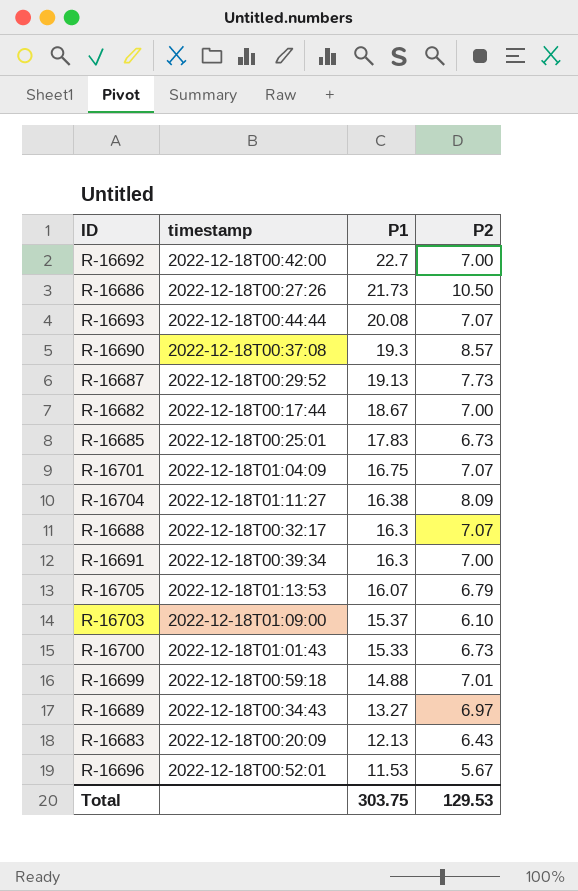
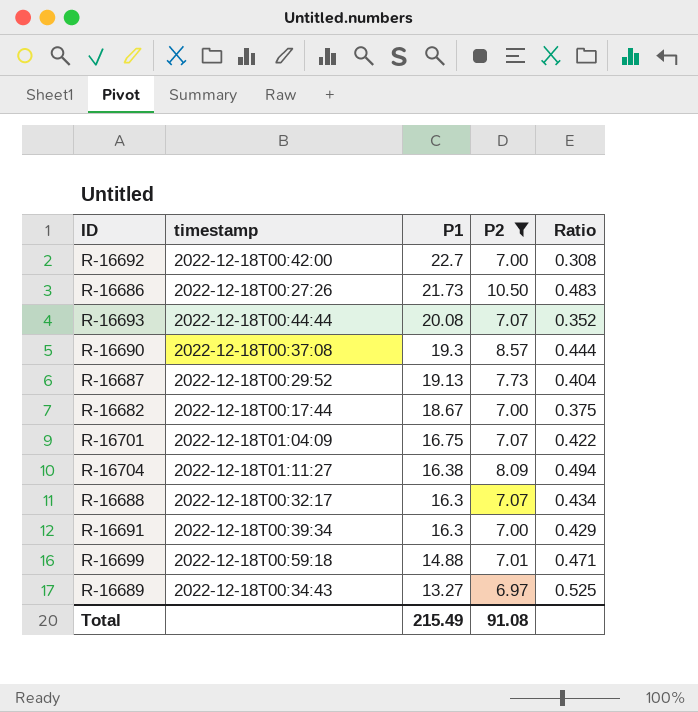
filter: none -> P2 >= 6.97
column Ratio | formula: none -> [P2] / [P1]
Total | P1: 303.75 -> 215.49
Total | P2: 129.53 -> 91.08

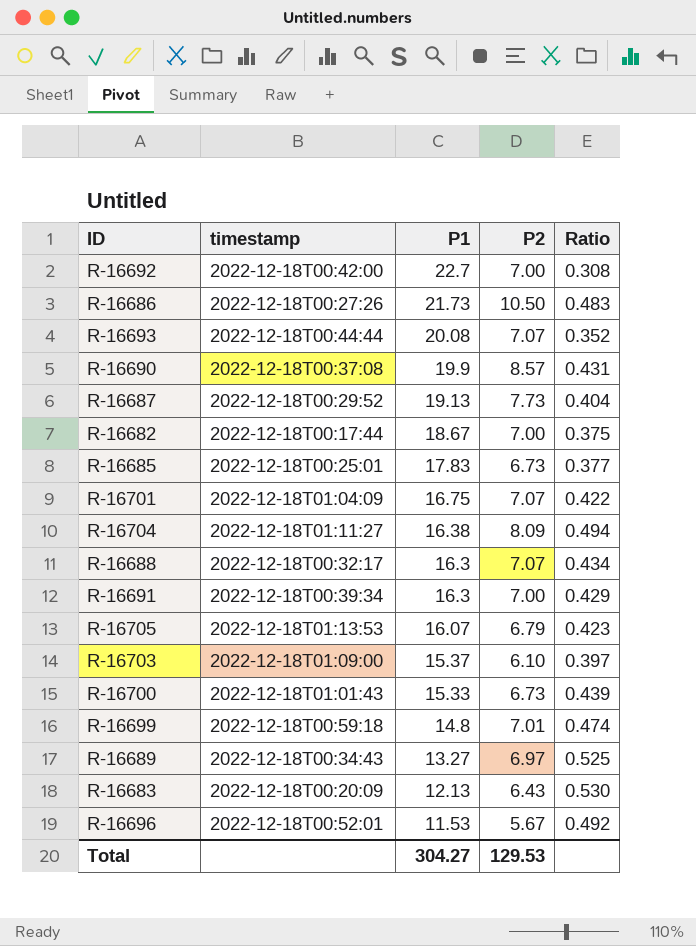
filter: P2 >= 6.97 -> none
R-16690 | P1: 19.3 -> 19.9
R-16690 | Ratio: 0.444 -> 0.431
R-16699 | P1: 14.88 -> 14.8
R-16699 | Ratio: 0.471 -> 0.474
Total | P1: 215.49 -> 304.27
Total | P2: 91.08 -> 129.53

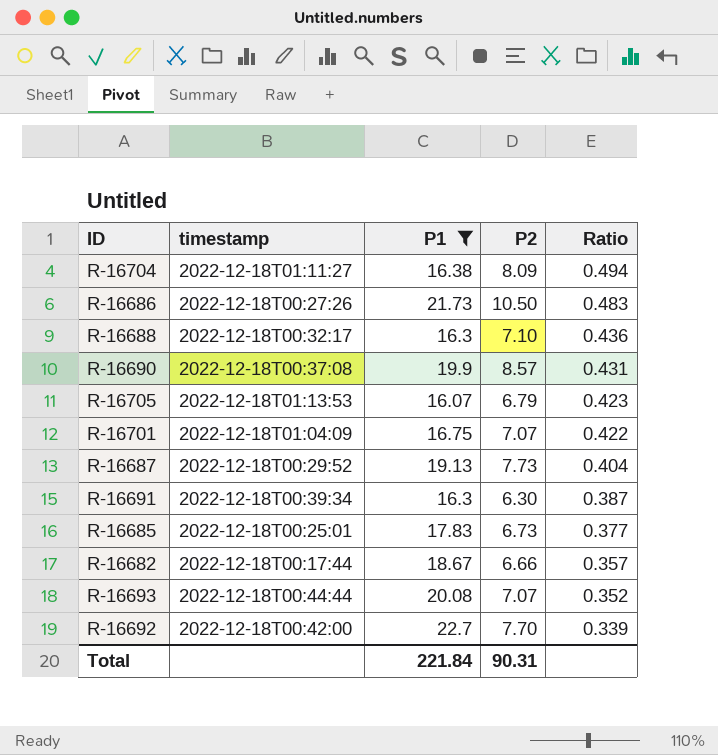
filter: none -> P1 >= 16.07
row order: P1 descending -> Ratio descending
R-16688 | P2: 7.07 -> 7.10
R-16688 | Ratio: 0.434 -> 0.436
R-16691 | P2: 7.00 -> 6.30
R-16691 | Ratio: 0.429 -> 0.387
R-16682 | P2: 7.00 -> 6.66
R-16682 | Ratio: 0.375 -> 0.357
R-16692 | P2: 7.00 -> 7.70
R-16692 | Ratio: 0.308 -> 0.339
Total | P1: 304.27 -> 221.84
Total | P2: 129.53 -> 90.31

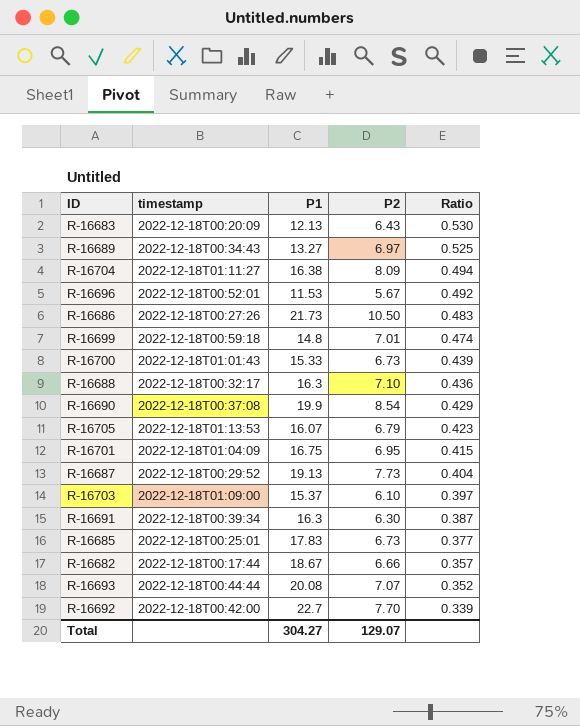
filter: P1 >= 16.07 -> none
R-16690 | P2: 8.57 -> 8.54
R-16690 | Ratio: 0.431 -> 0.429
R-16701 | P2: 7.07 -> 6.95
R-16701 | Ratio: 0.422 -> 0.415
Total | P1: 221.84 -> 304.27
Total | P2: 90.31 -> 129.07

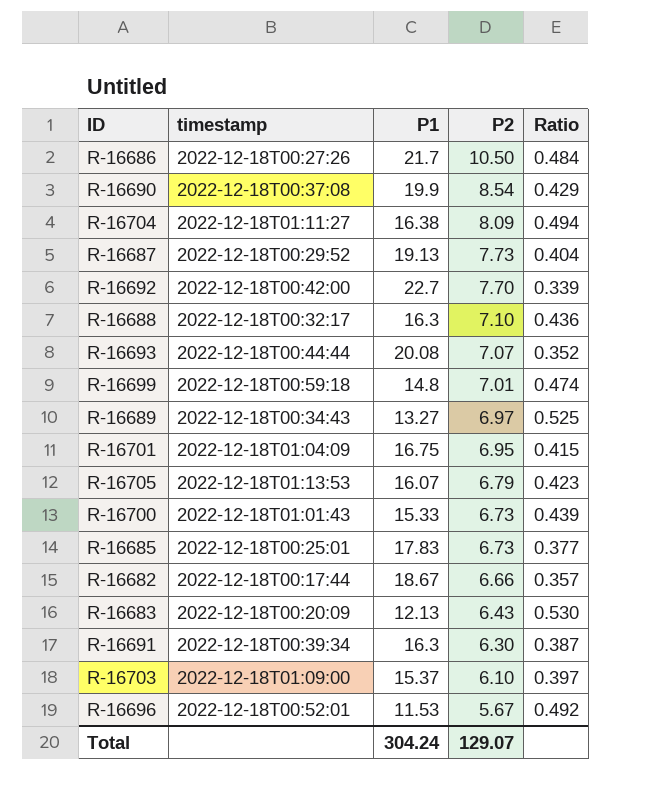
row order: Ratio descending -> P2 descending
R-16686 | P1: 21.73 -> 21.7
R-16686 | Ratio: 0.483 -> 0.484
Total | P1: 304.27 -> 304.24

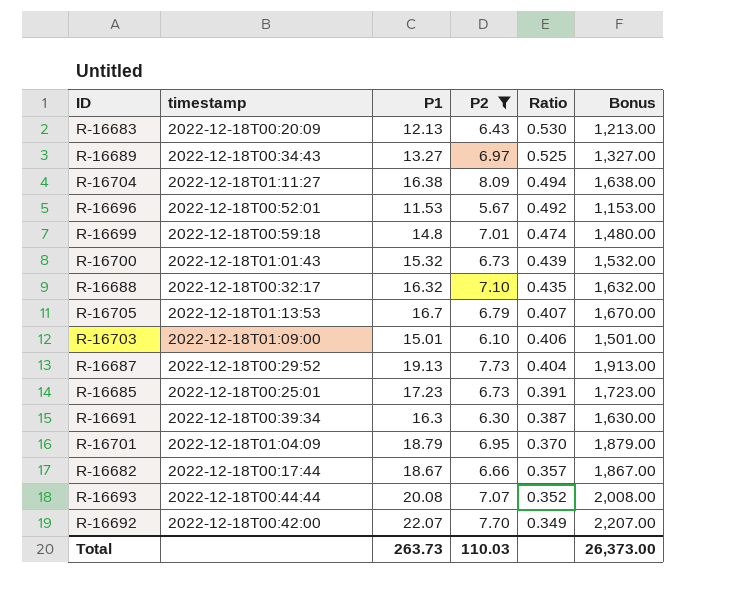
filter: none -> P2 <= 8.09
row order: P2 descending -> Ratio descending
column Bonus | formula: none -> [P1] * 100
R-16700 | P1: 15.33 -> 15.32
R-16688 | P1: 16.3 -> 16.32
R-16688 | Ratio: 0.436 -> 0.435
R-16705 | P1: 16.07 -> 16.7
R-16705 | Ratio: 0.423 -> 0.407
R-16703 | P1: 15.37 -> 15.01
R-16703 | Ratio: 0.397 -> 0.406
R-16685 | P1: 17.83 -> 17.23
R-16685 | Ratio: 0.377 -> 0.391
R-16701 | P1: 16.75 -> 18.79
R-16701 | Ratio: 0.415 -> 0.370
R-16692 | P1: 22.7 -> 22.07
R-16692 | Ratio: 0.339 -> 0.349
Total | P1: 304.24 -> 263.73
Total | P2: 129.07 -> 110.03

